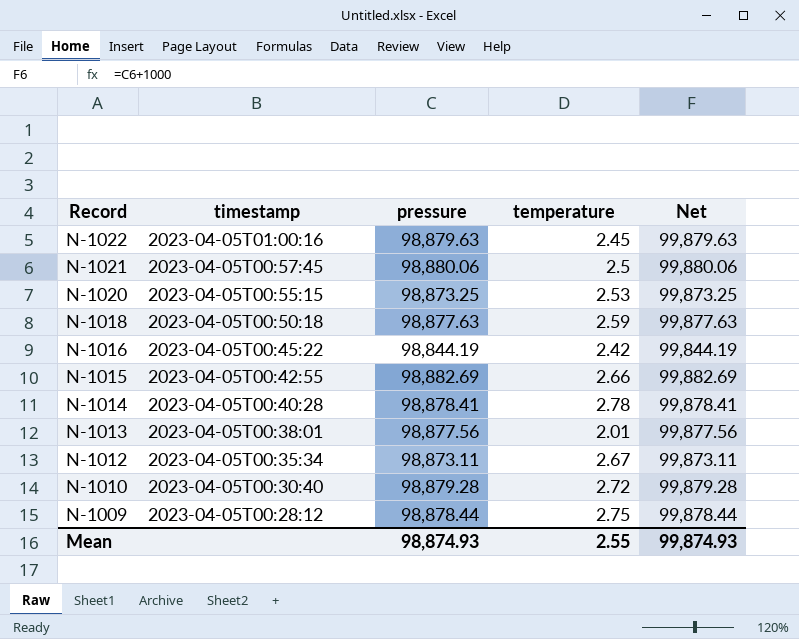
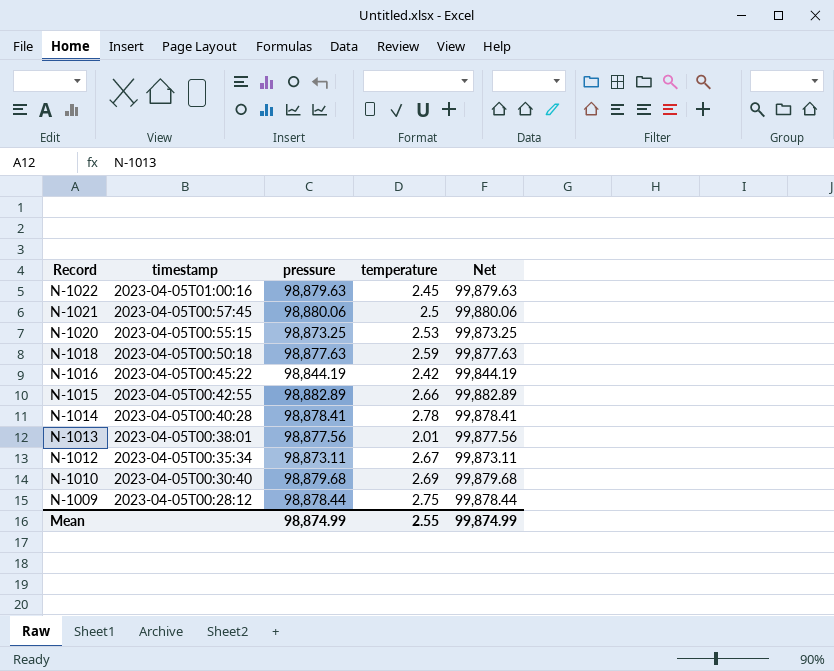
N-1015 | pressure: 98,882.69 -> 98,882.89
N-1015 | Net: 99,882.69 -> 99,882.89
N-1010 | pressure: 98,879.28 -> 98,879.68
N-1010 | temperature: 2.72 -> 2.69
N-1010 | Net: 99,879.28 -> 99,879.68
Mean | pressure: 98,874.93 -> 98,874.99
Mean | Net: 99,874.93 -> 99,874.99

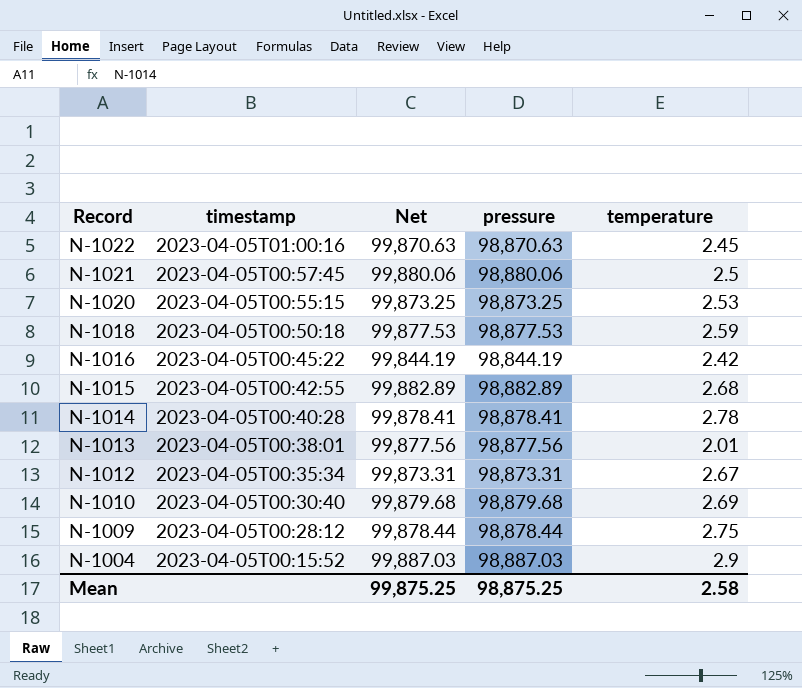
column Net | position: 5 -> 3
N-1022 | Net: 99,879.63 -> 99,870.63
N-1022 | pressure: 98,879.63 -> 98,870.63
N-1018 | Net: 99,877.63 -> 99,877.53
N-1018 | pressure: 98,877.63 -> 98,877.53
N-1015 | temperature: 2.66 -> 2.68
N-1012 | Net: 99,873.11 -> 99,873.31
N-1012 | pressure: 98,873.11 -> 98,873.31
row N-1004: none -> 2023-04-05T00:15:52 | 99,887.03 | 98,887.03 | 2.9
Mean | Net: 99,874.99 -> 99,875.25
Mean | pressure: 98,874.99 -> 98,875.25
Mean | temperature: 2.55 -> 2.58

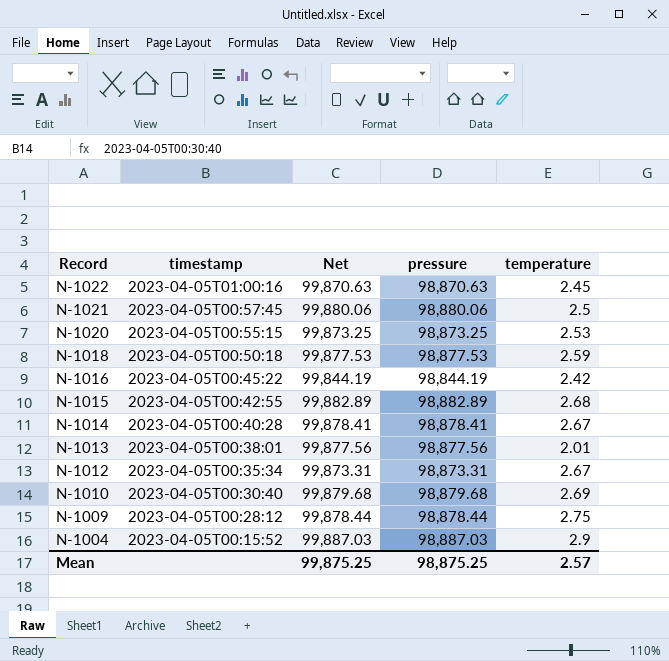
N-1014 | temperature: 2.78 -> 2.67
Mean | temperature: 2.58 -> 2.57

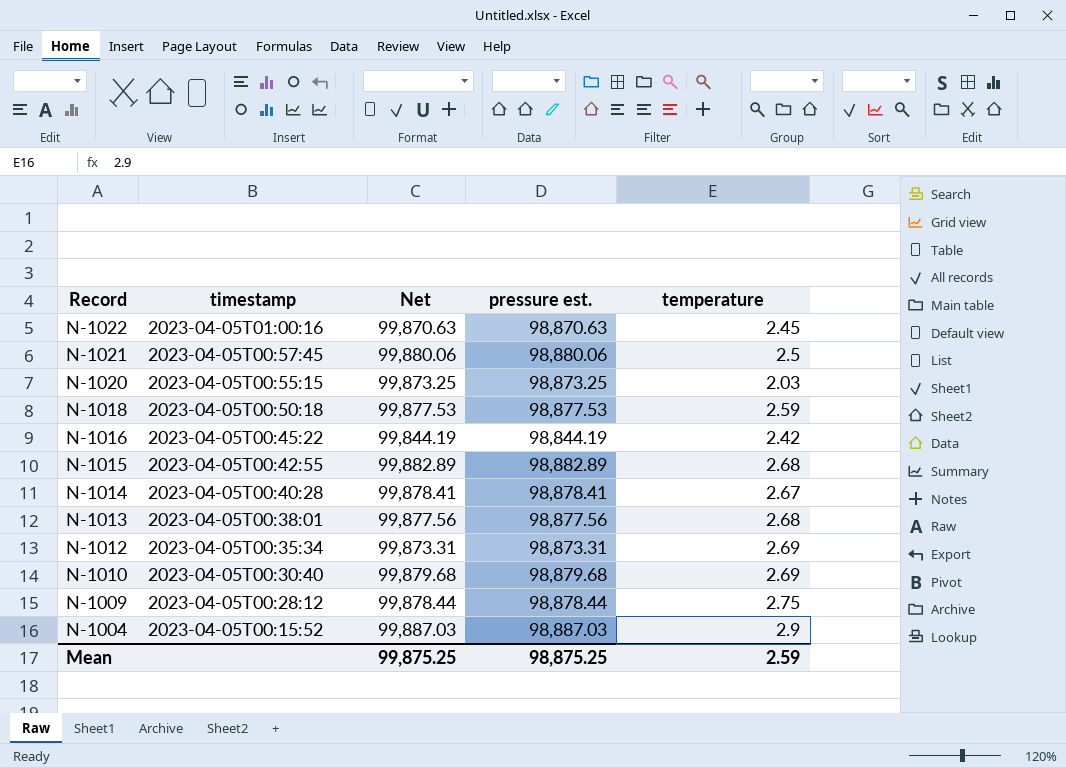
column name: pressure -> pressure est.
N-1020 | temperature: 2.53 -> 2.03
N-1013 | temperature: 2.01 -> 2.68
N-1012 | temperature: 2.67 -> 2.69
Mean | temperature: 2.57 -> 2.59

